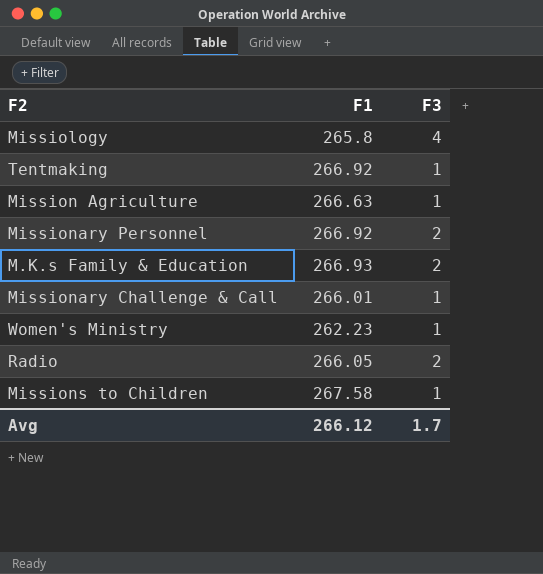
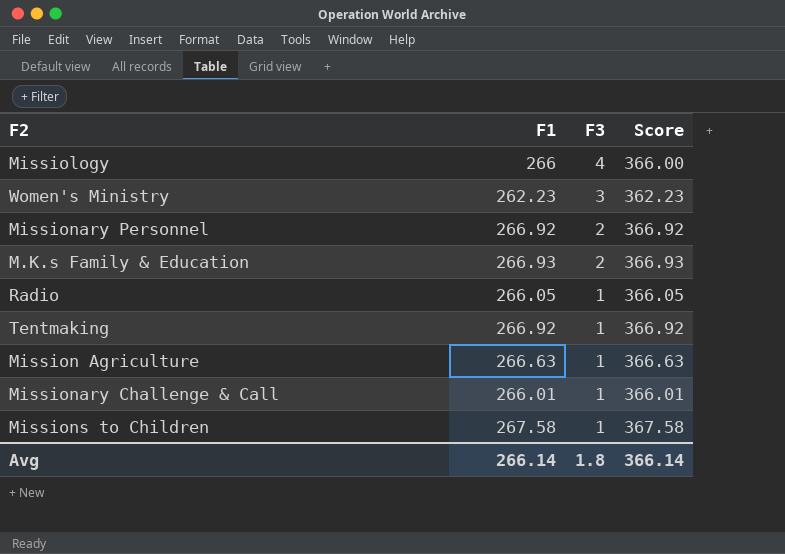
row order: none -> F3 descending
column Score | formula: none -> [F1] + 100
Missiology | F1: 265.8 -> 266
Women's Ministry | F3: 1 -> 3
Radio | F3: 2 -> 1
Avg | F1: 266.12 -> 266.14
Avg | F3: 1.7 -> 1.8

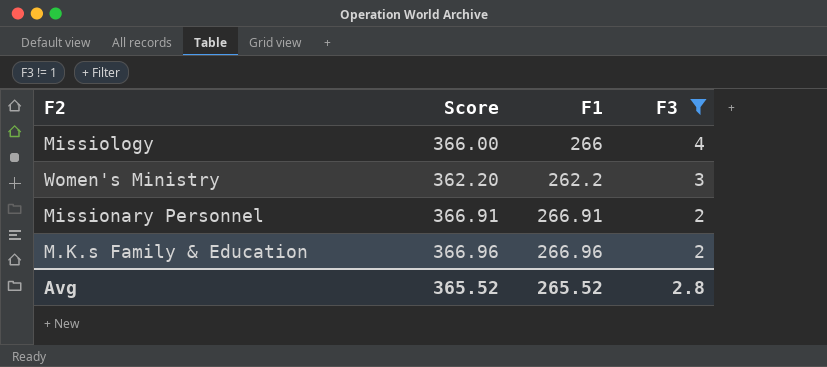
filter: none -> F3 != 1
column Score | position: 4 -> 2
Women's Ministry | Score: 362.23 -> 362.20
Women's Ministry | F1: 262.23 -> 262.2
Missionary Personnel | Score: 366.92 -> 366.91
Missionary Personnel | F1: 266.92 -> 266.91
M.K.s Family & Education | Score: 366.93 -> 366.96
M.K.s Family & Education | F1: 266.93 -> 266.96
Avg | Score: 366.14 -> 365.52
Avg | F1: 266.14 -> 265.52
Avg | F3: 1.8 -> 2.8

